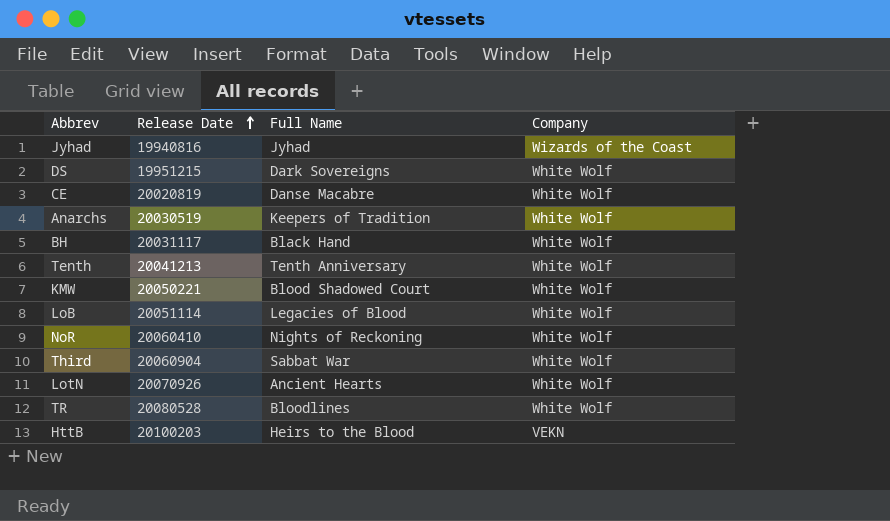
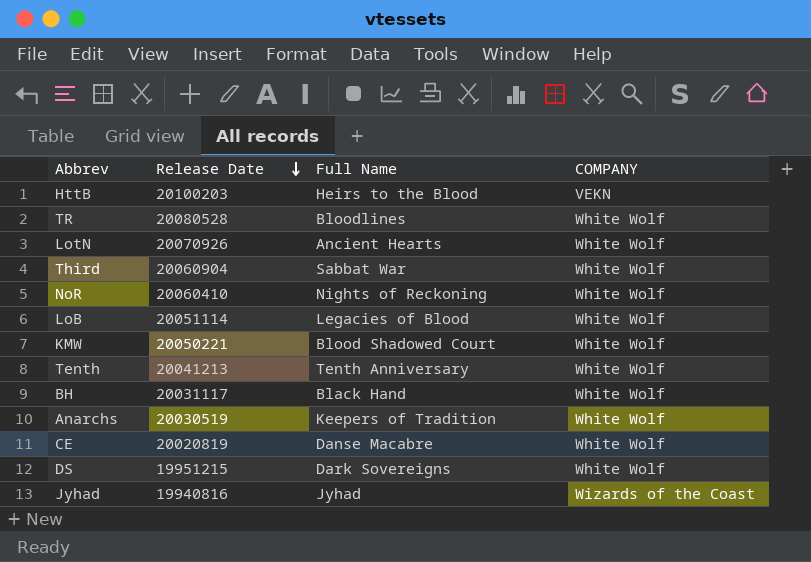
row order: Release Date ascending -> Release Date descending
column name: Company -> COMPANY

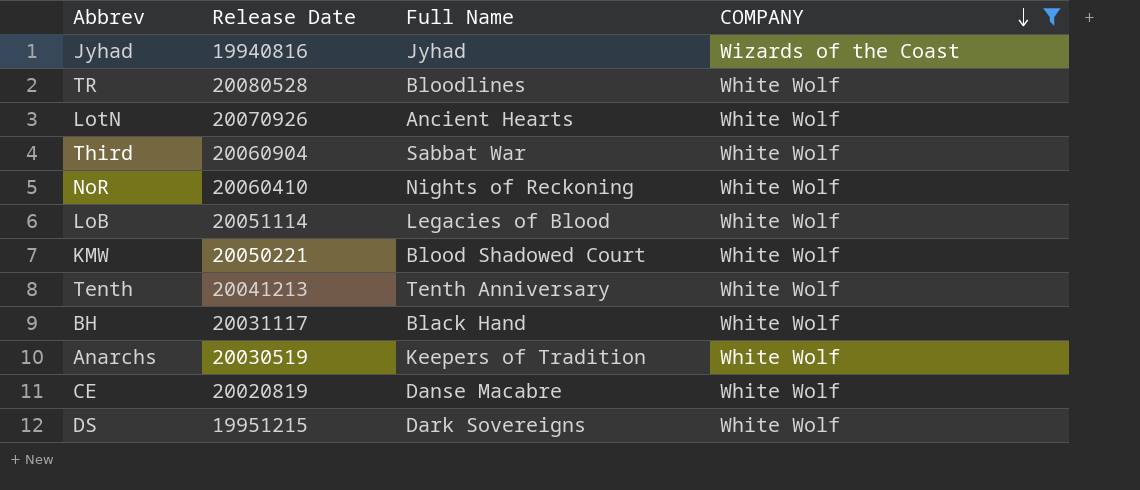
filter: none -> COMPANY != VEKN
row order: Release Date descending -> COMPANY descending

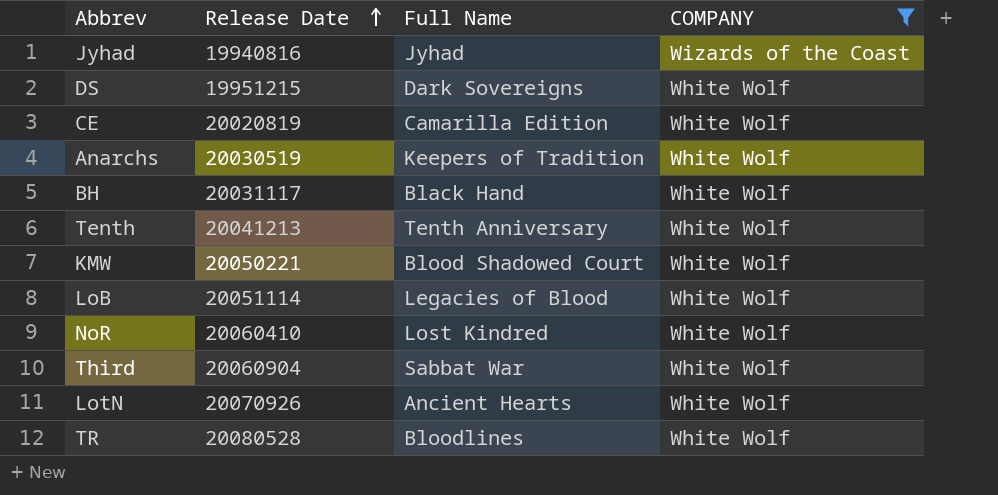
row order: COMPANY descending -> Release Date ascending
CE | Full Name: Danse Macabre -> Camarilla Edition
NoR | Full Name: Nights of Reckoning -> Lost Kindred

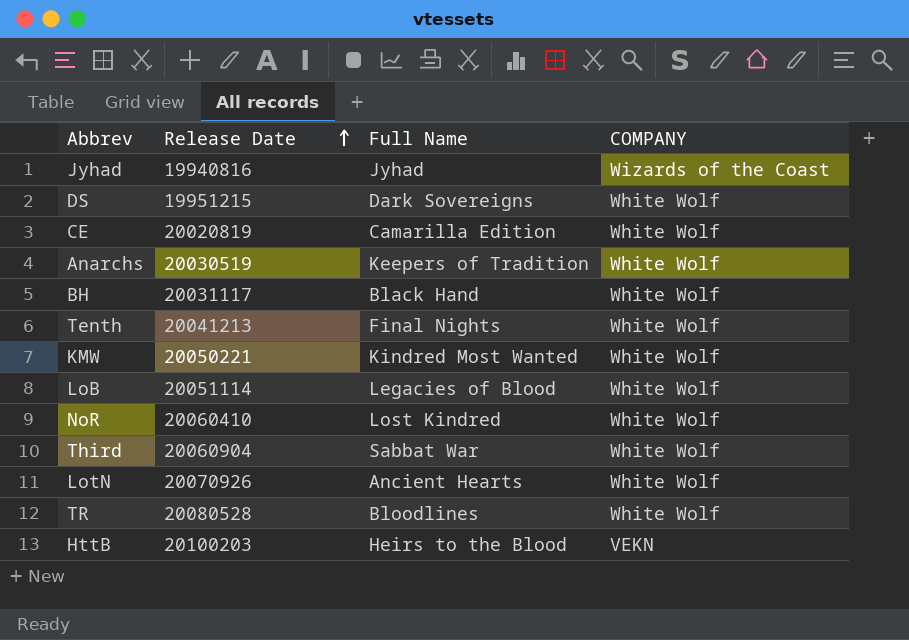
filter: COMPANY != VEKN -> none
Tenth | Full Name: Tenth Anniversary -> Final Nights
KMW | Full Name: Blood Shadowed Court -> Kindred Most Wanted

